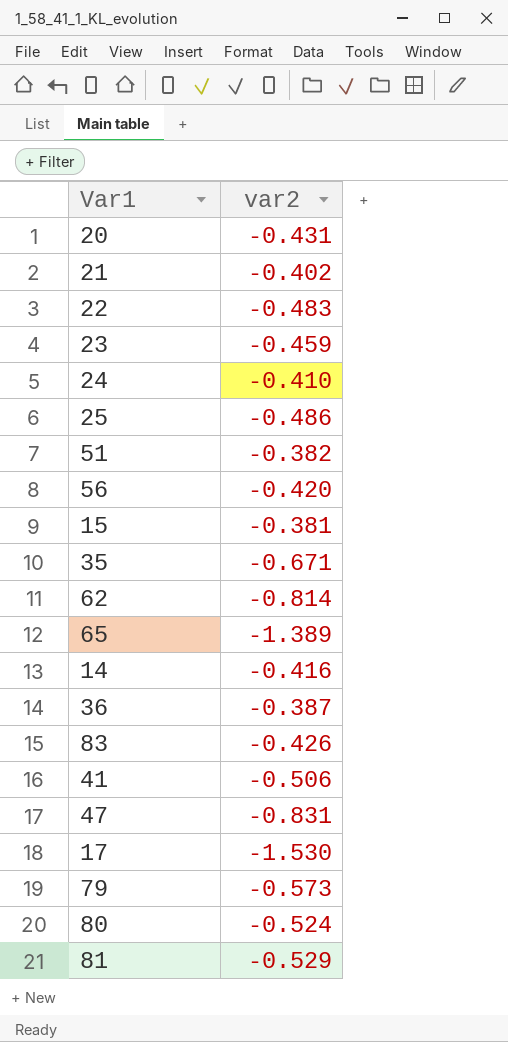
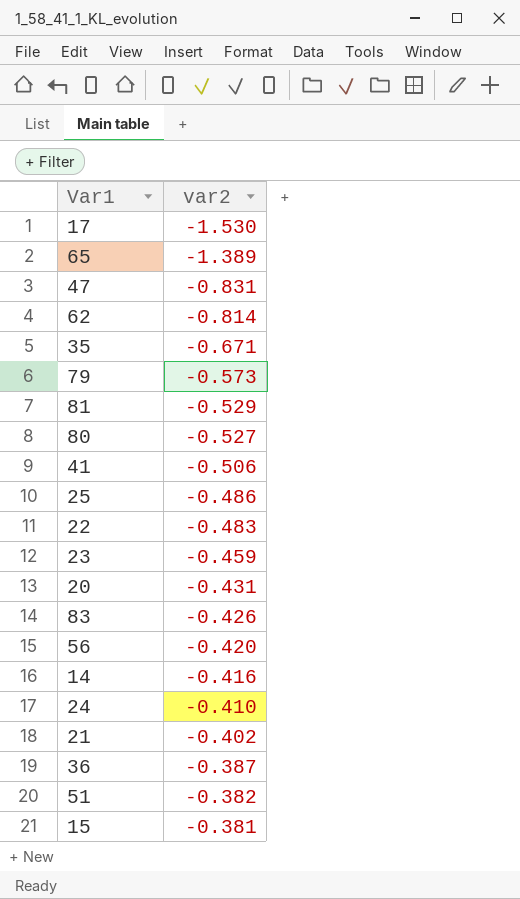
row order: none -> var2 ascending
80 | var2: -0.524 -> -0.527

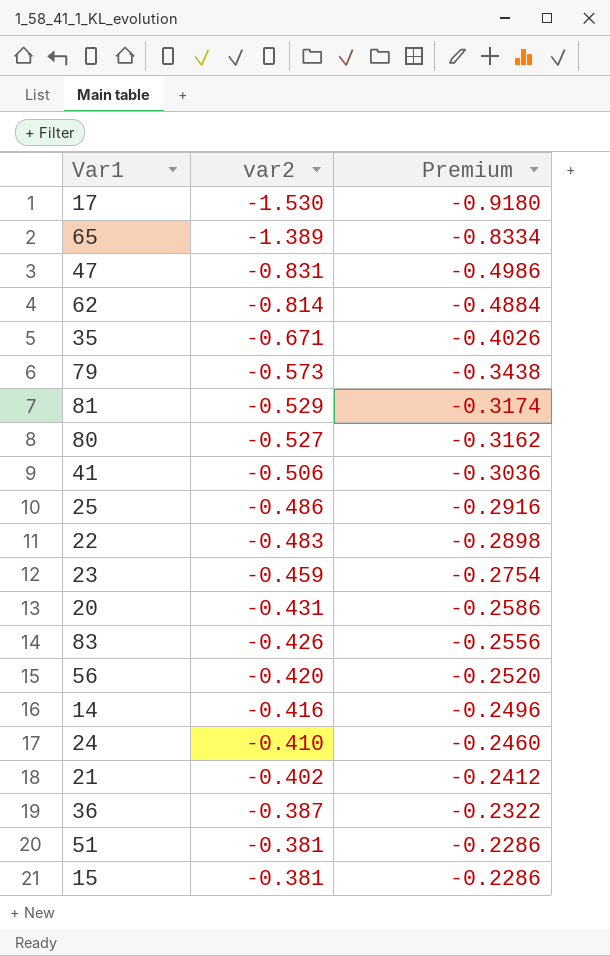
column Premium | formula: none -> [var2] * 0.6
51 | var2: -0.382 -> -0.381

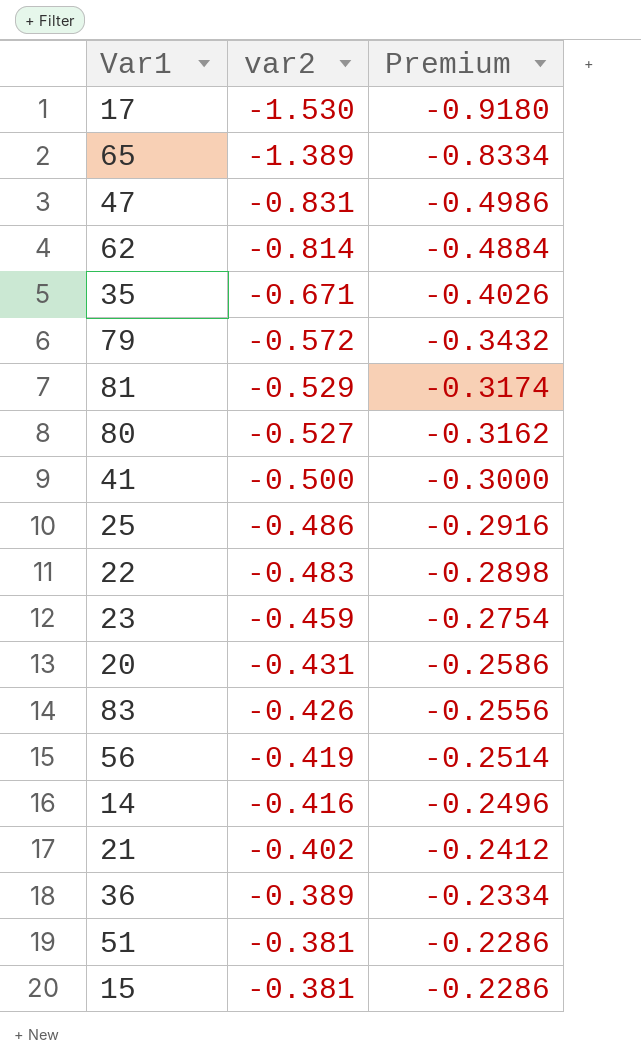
row 24: -0.410 | -0.2460 -> none
79 | var2: -0.573 -> -0.572
79 | Premium: -0.3438 -> -0.3432
41 | var2: -0.506 -> -0.500
41 | Premium: -0.3036 -> -0.3000
56 | var2: -0.420 -> -0.419
56 | Premium: -0.2520 -> -0.2514
36 | var2: -0.387 -> -0.389
36 | Premium: -0.2322 -> -0.2334

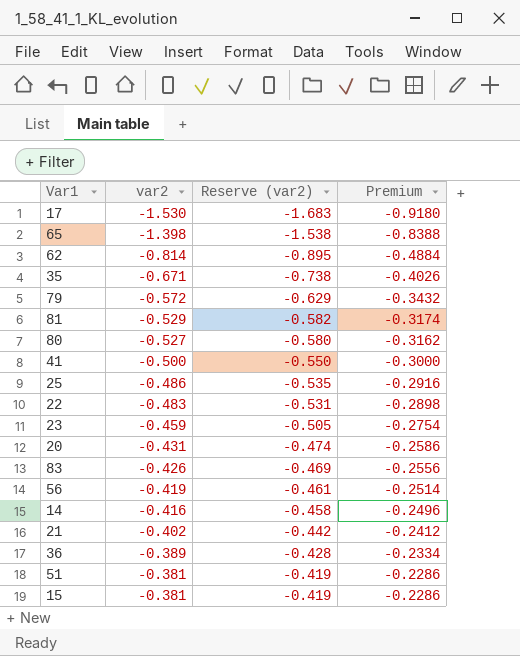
column Reserve (var2) | formula: none -> [var2] * 1.1
row 47: -0.831 | -0.4986 -> none
65 | var2: -1.389 -> -1.398
65 | Premium: -0.8334 -> -0.8388

